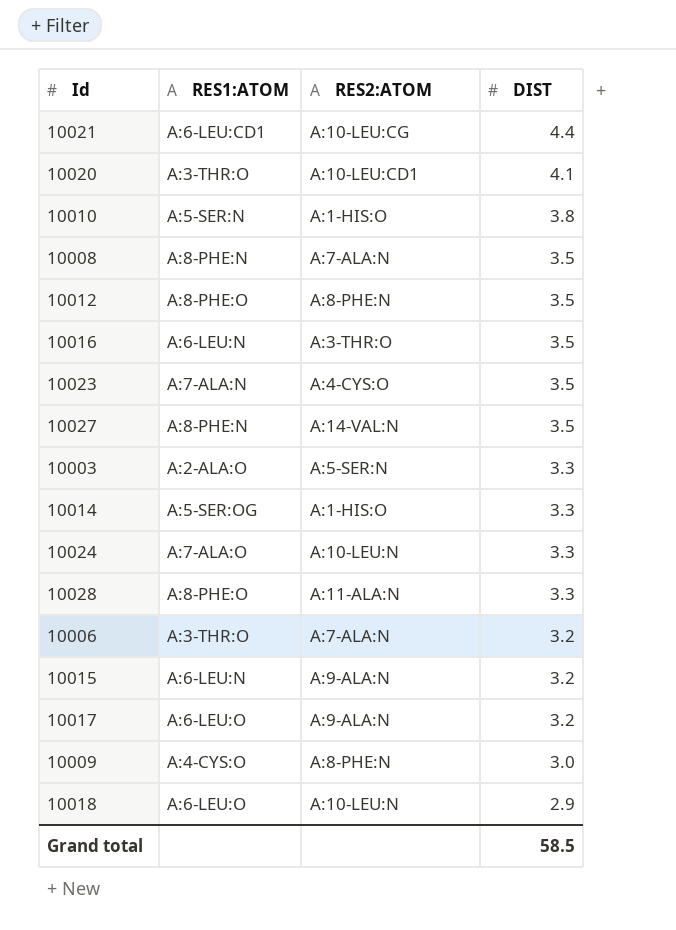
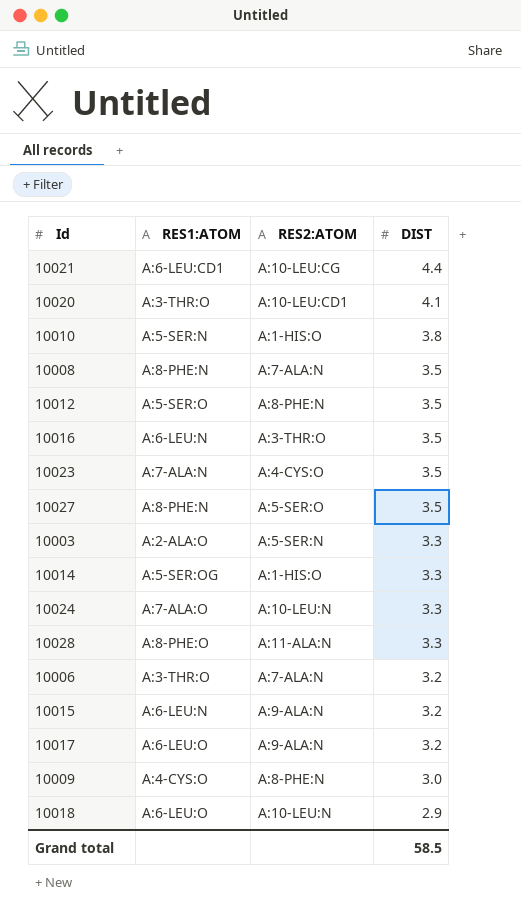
10012 | RES1:ATOM: A:8-PHE:O -> A:5-SER:O
10027 | RES2:ATOM: A:14-VAL:N -> A:5-SER:O

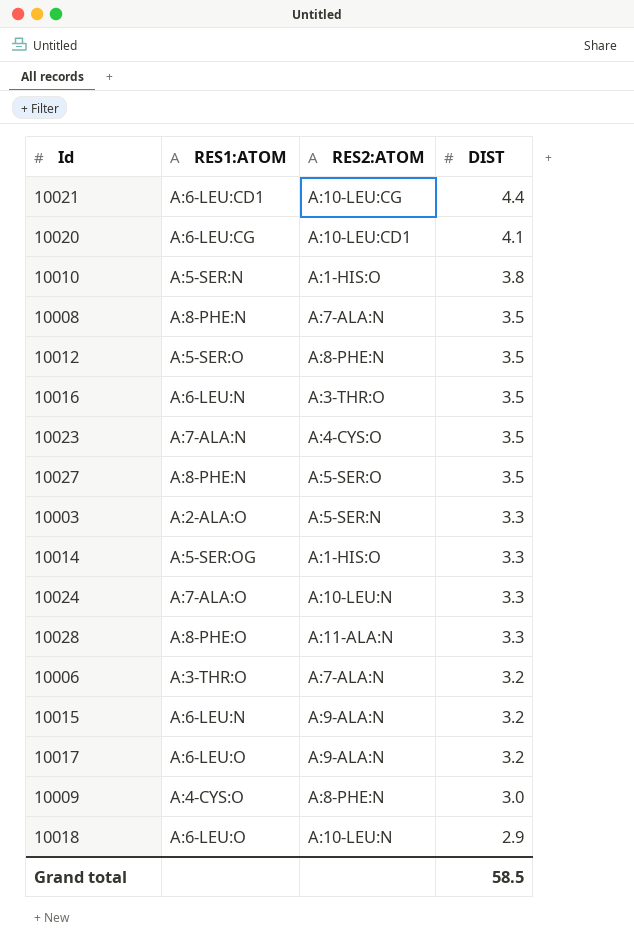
10020 | RES1:ATOM: A:3-THR:O -> A:6-LEU:CG

